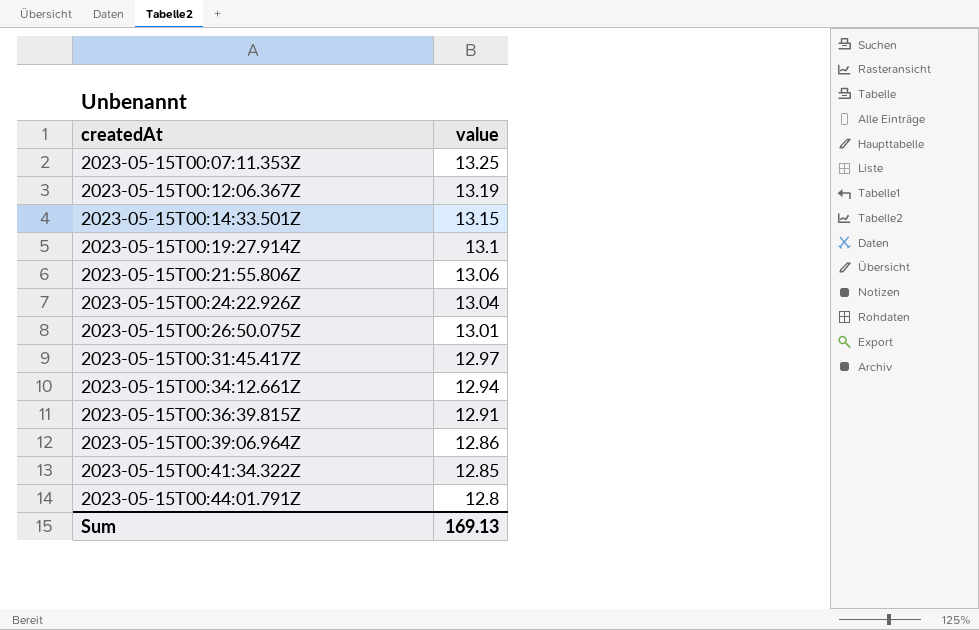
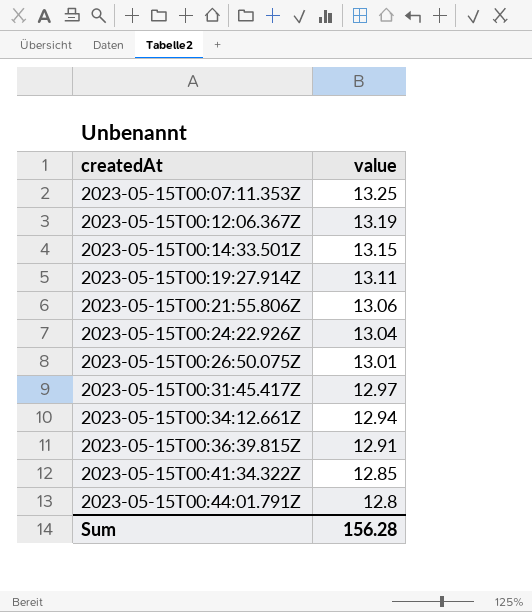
row 2023-05-15T00:39:06.964Z: 12.86 -> none
2023-05-15T00:19:27.914Z | value: 13.1 -> 13.11
Sum | value: 169.13 -> 156.28

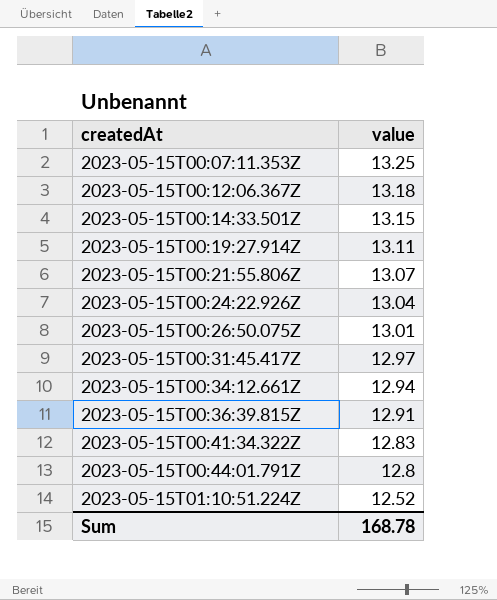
2023-05-15T00:12:06.367Z | value: 13.19 -> 13.18
2023-05-15T00:21:55.806Z | value: 13.06 -> 13.07
2023-05-15T00:41:34.322Z | value: 12.85 -> 12.83
row 2023-05-15T01:10:51.224Z: none -> 12.52
Sum | value: 156.28 -> 168.78

